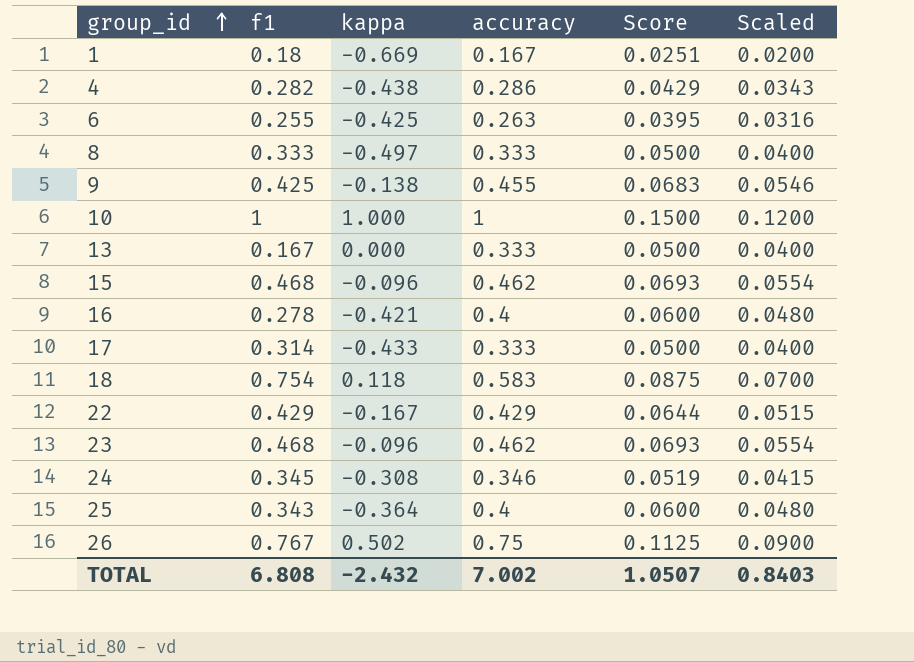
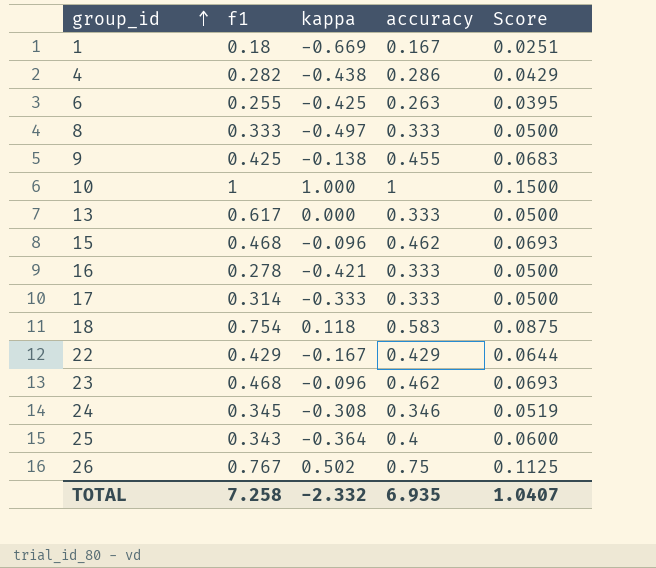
column Scaled | formula: [accuracy] * 0.12 -> none
13 | f1: 0.167 -> 0.617
16 | accuracy: 0.4 -> 0.333
16 | Score: 0.0600 -> 0.0500
17 | kappa: -0.433 -> -0.333
TOTAL | f1: 6.808 -> 7.258
TOTAL | kappa: -2.432 -> -2.332
TOTAL | accuracy: 7.002 -> 6.935
TOTAL | Score: 1.0507 -> 1.0407

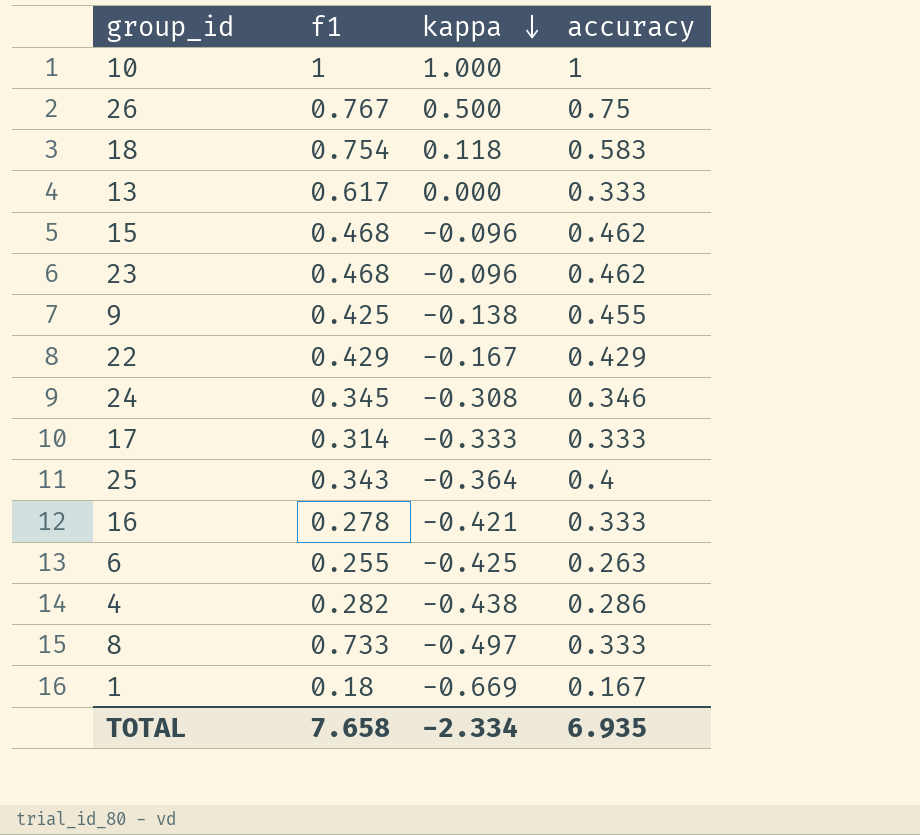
row order: group_id ascending -> kappa descending
column Score | formula: [accuracy] * 0.15 -> none
26 | kappa: 0.502 -> 0.500
8 | f1: 0.333 -> 0.733
TOTAL | f1: 7.258 -> 7.658
TOTAL | kappa: -2.332 -> -2.334

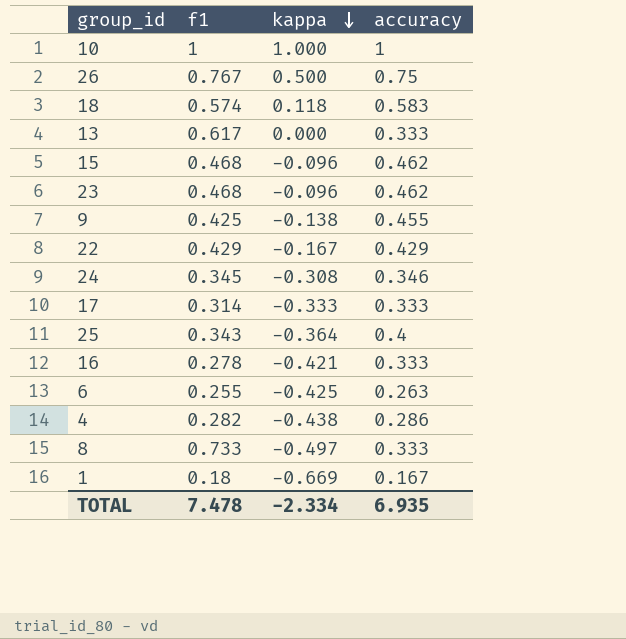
18 | f1: 0.754 -> 0.574
TOTAL | f1: 7.658 -> 7.478

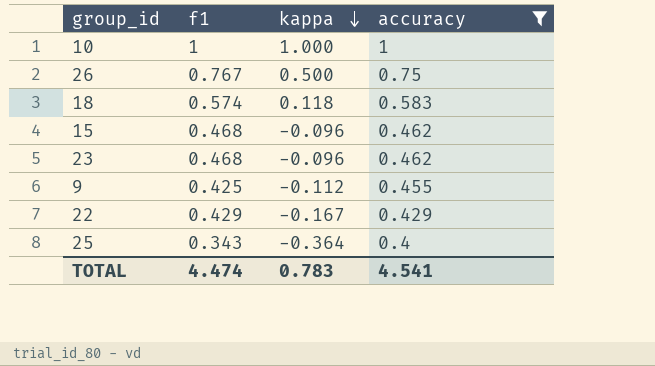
filter: none -> accuracy >= 0.4
9 | kappa: -0.138 -> -0.112
TOTAL | f1: 7.478 -> 4.474
TOTAL | kappa: -2.334 -> 0.783
TOTAL | accuracy: 6.935 -> 4.541

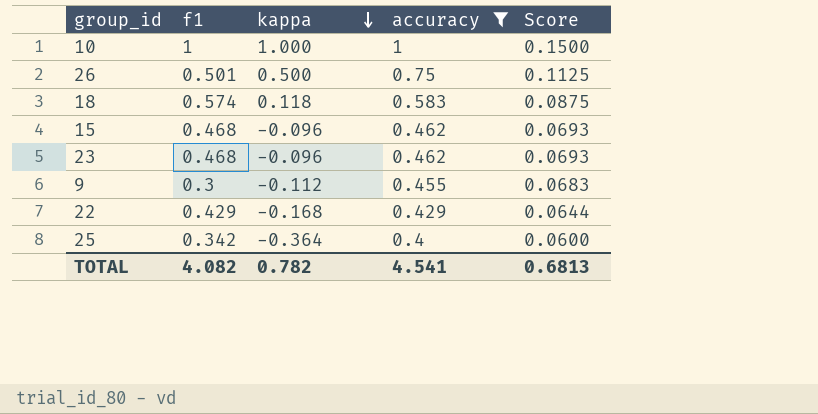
column Score | formula: none -> [accuracy] * 0.15
26 | f1: 0.767 -> 0.501
9 | f1: 0.425 -> 0.3
22 | kappa: -0.167 -> -0.168
25 | f1: 0.343 -> 0.342
TOTAL | f1: 4.474 -> 4.082
TOTAL | kappa: 0.783 -> 0.782

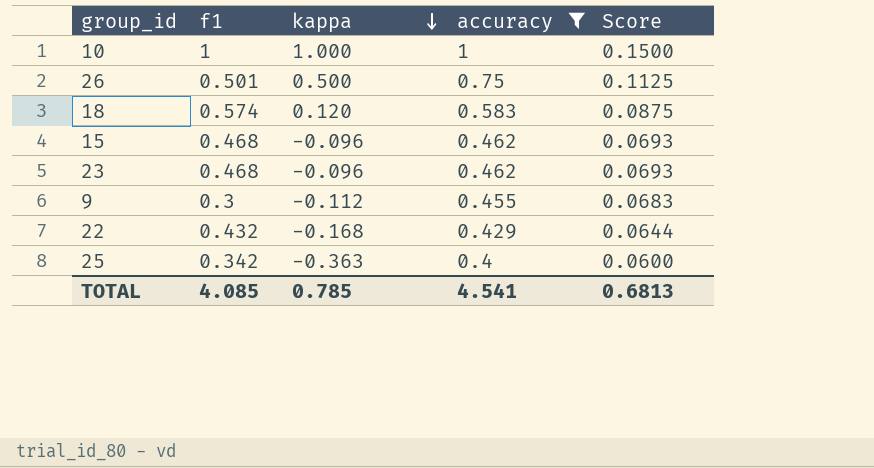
18 | kappa: 0.118 -> 0.120
22 | f1: 0.429 -> 0.432
25 | kappa: -0.364 -> -0.363
TOTAL | f1: 4.082 -> 4.085
TOTAL | kappa: 0.782 -> 0.785

